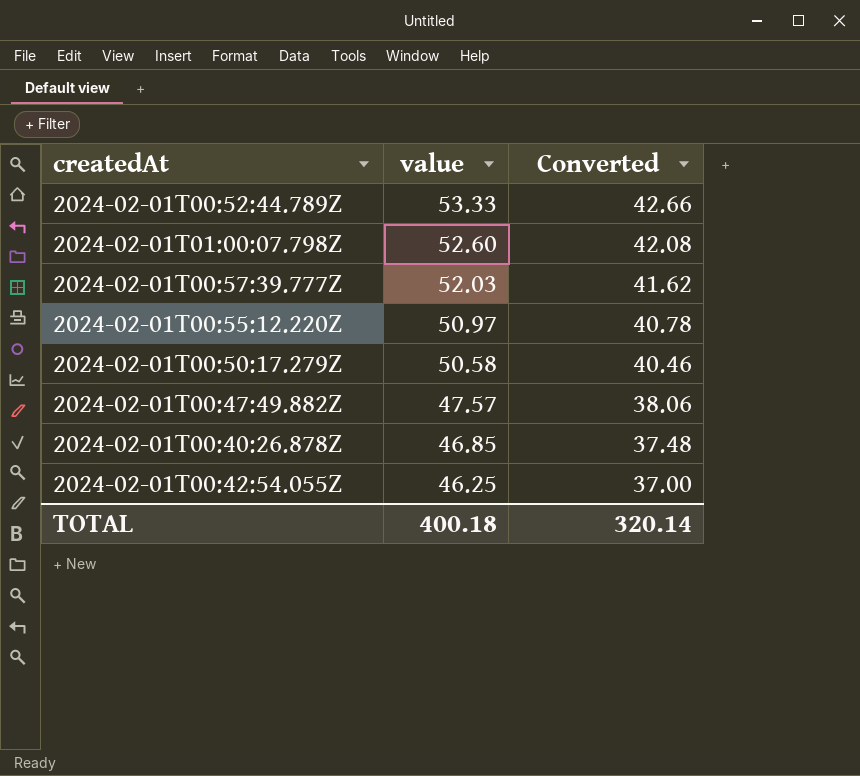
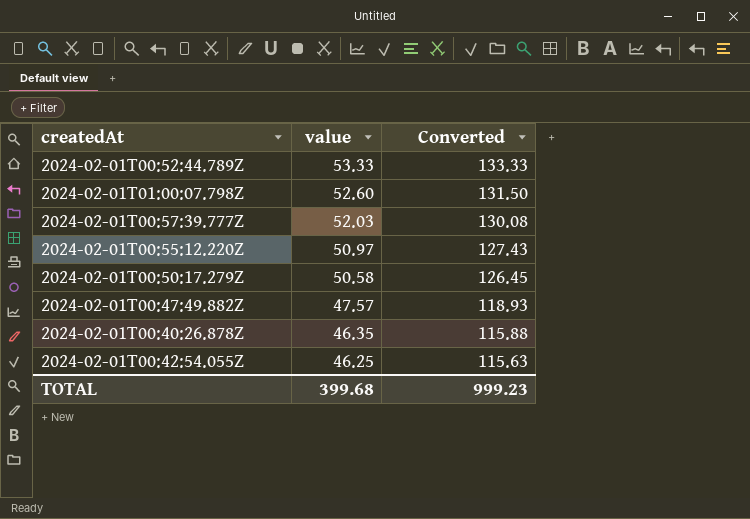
column Converted | formula: [value] * 0.8 -> [value] * 2.5
2024-02-01T00:40:26.878Z | value: 46.85 -> 46.35
TOTAL | value: 400.18 -> 399.68
TOTAL | Converted: 320.14 -> 999.23

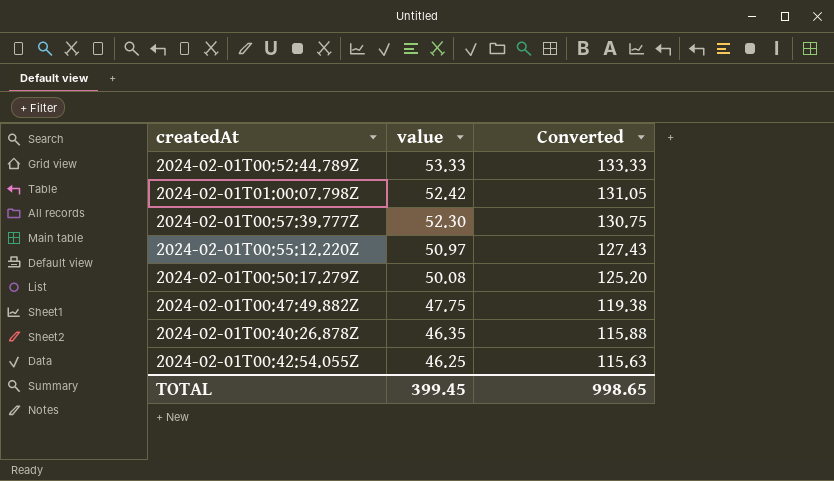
2024-02-01T01:00:07.798Z | value: 52.60 -> 52.42
2024-02-01T01:00:07.798Z | Converted: 131.50 -> 131.05
2024-02-01T00:57:39.777Z | value: 52.03 -> 52.30
2024-02-01T00:57:39.777Z | Converted: 130.08 -> 130.75
2024-02-01T00:50:17.279Z | value: 50.58 -> 50.08
2024-02-01T00:50:17.279Z | Converted: 126.45 -> 125.20
2024-02-01T00:47:49.882Z | value: 47.57 -> 47.75
2024-02-01T00:47:49.882Z | Converted: 118.93 -> 119.38
TOTAL | value: 399.68 -> 399.45
TOTAL | Converted: 999.23 -> 998.65

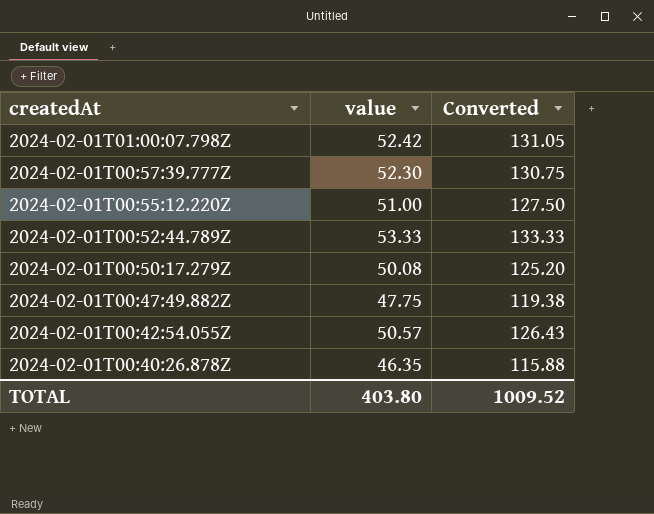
row order: value descending -> createdAt descending
2024-02-01T00:55:12.220Z | value: 50.97 -> 51.00
2024-02-01T00:55:12.220Z | Converted: 127.43 -> 127.50
2024-02-01T00:42:54.055Z | value: 46.25 -> 50.57
2024-02-01T00:42:54.055Z | Converted: 115.63 -> 126.43
TOTAL | value: 399.45 -> 403.80
TOTAL | Converted: 998.65 -> 1009.52

